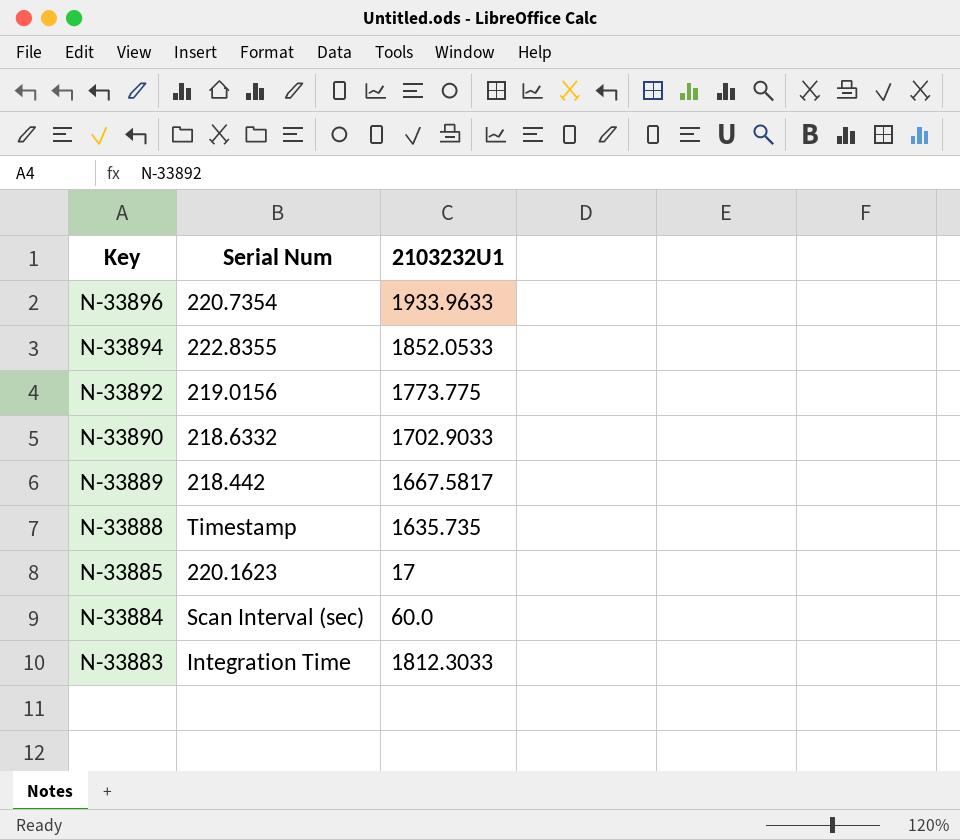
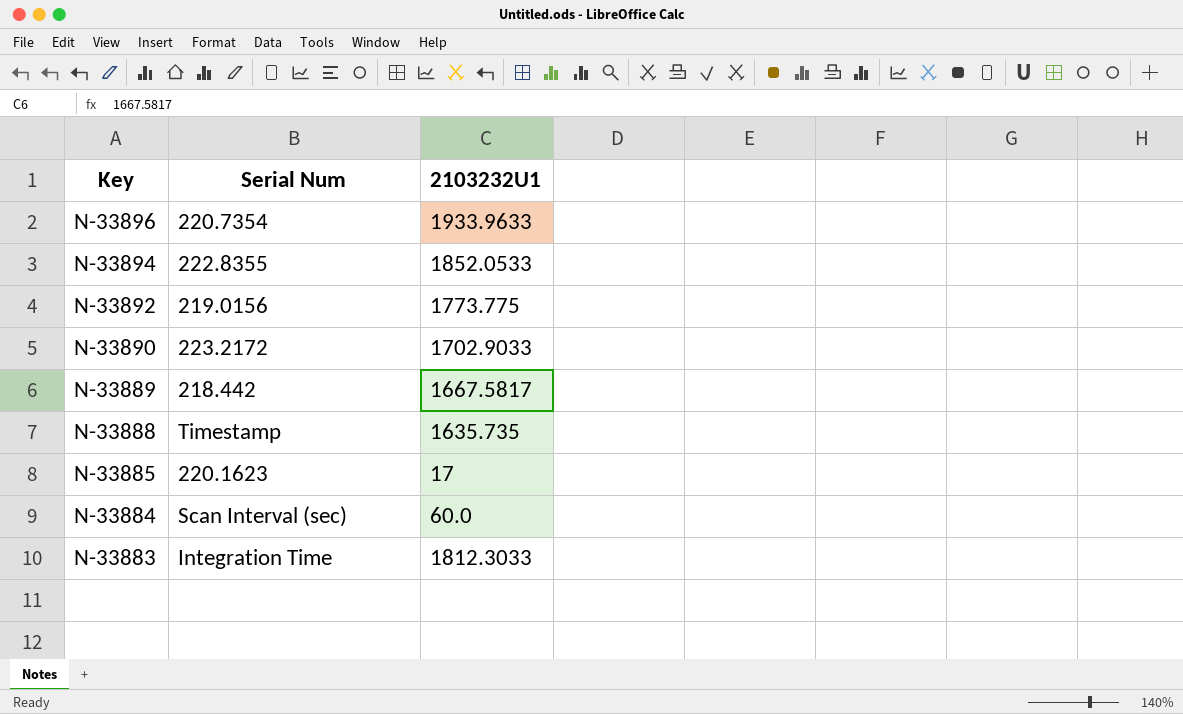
N-33890 | Serial Num: 218.6332 -> 223.2172

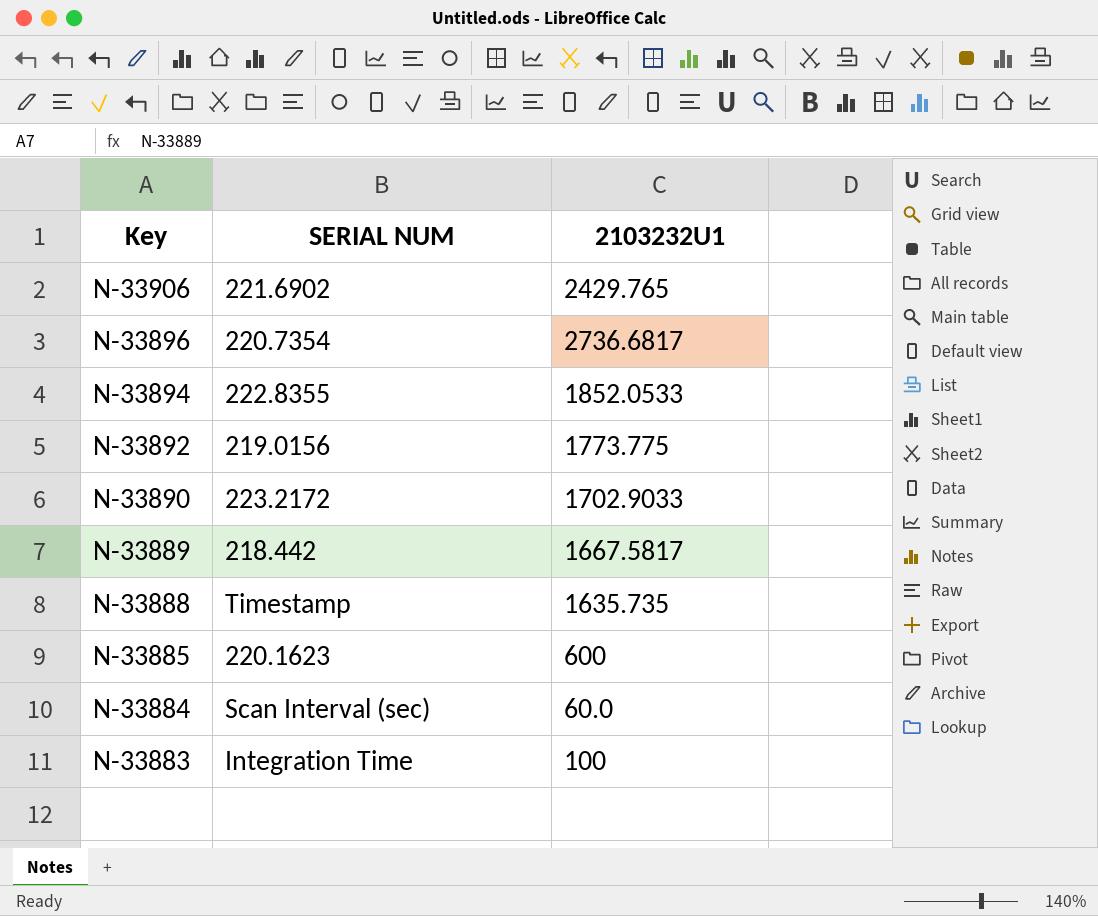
column name: Serial Num -> SERIAL NUM
row N-33906: none -> 221.6902 | 2429.765
N-33896 | 2103232U1: 1933.9633 -> 2736.6817
N-33885 | 2103232U1: 17 -> 600
N-33883 | 2103232U1: 1812.3033 -> 100

